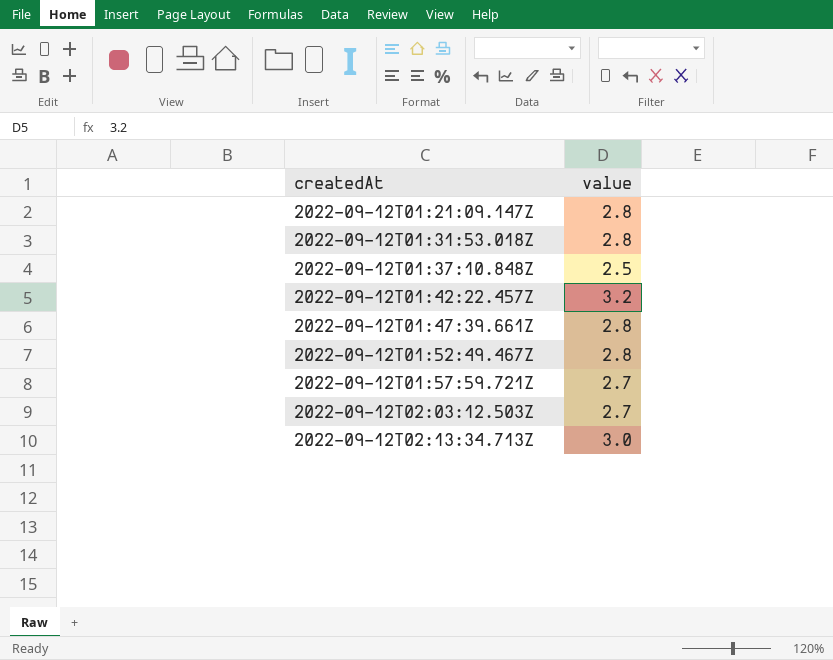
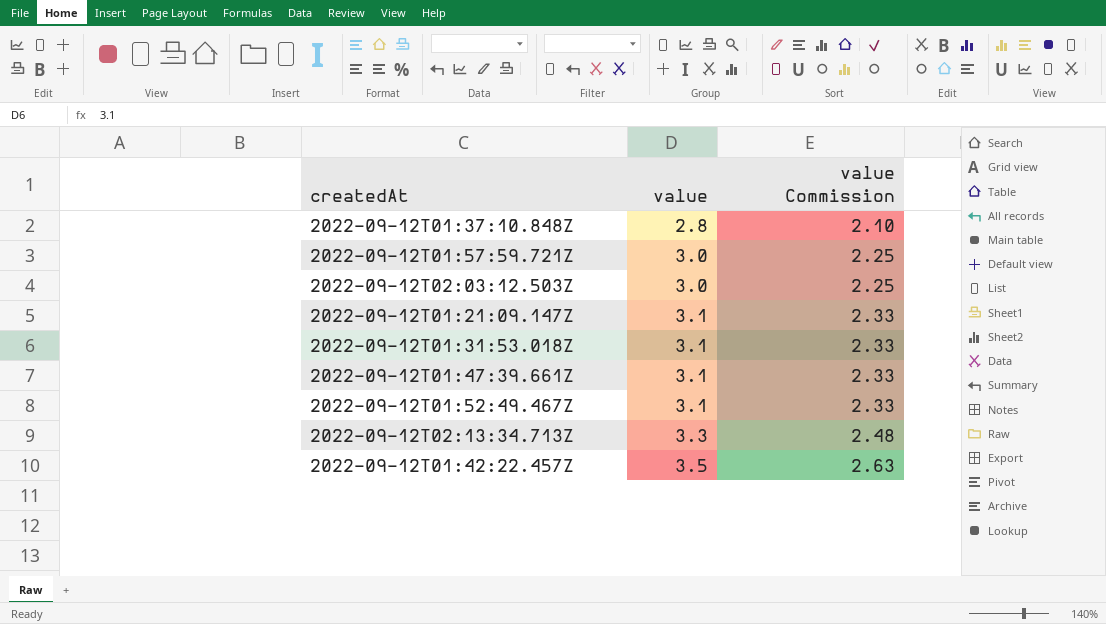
row order: createdAt ascending -> value ascending
column value Commission | formula: none -> [value] * 0.75
2022-09-12T01:37:10.848Z | value: 2.5 -> 2.8
2022-09-12T01:57:59.721Z | value: 2.7 -> 3.0
2022-09-12T02:03:12.503Z | value: 2.7 -> 3.0
2022-09-12T01:21:09.147Z | value: 2.8 -> 3.1
2022-09-12T01:31:53.018Z | value: 2.8 -> 3.1
2022-09-12T01:47:39.661Z | value: 2.8 -> 3.1
2022-09-12T01:52:49.467Z | value: 2.8 -> 3.1
2022-09-12T02:13:34.713Z | value: 3.0 -> 3.3
2022-09-12T01:42:22.457Z | value: 3.2 -> 3.5

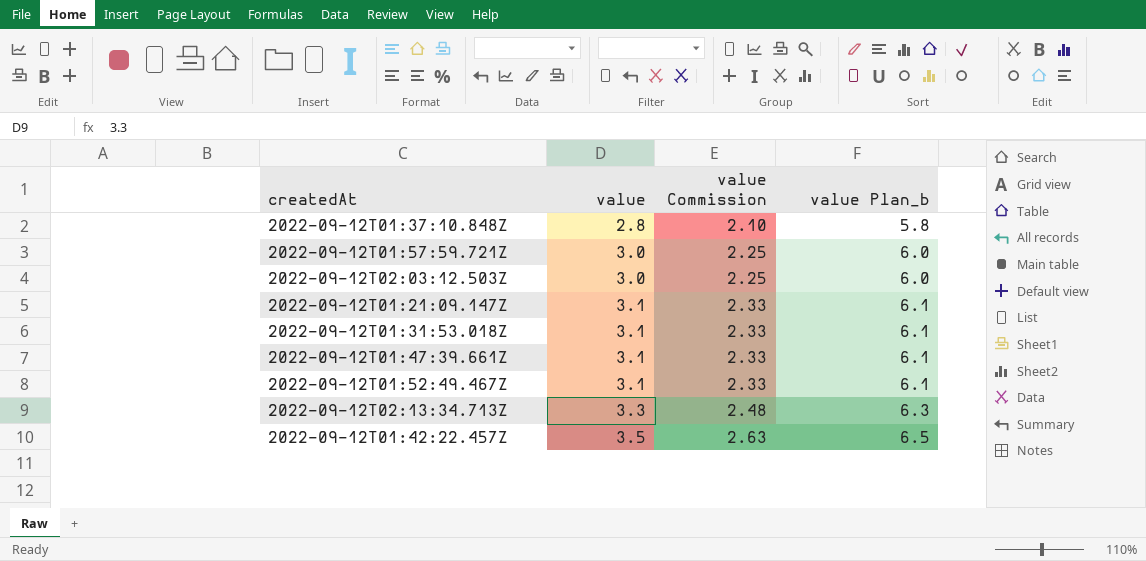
column value Plan_b | formula: none -> [value] + 3

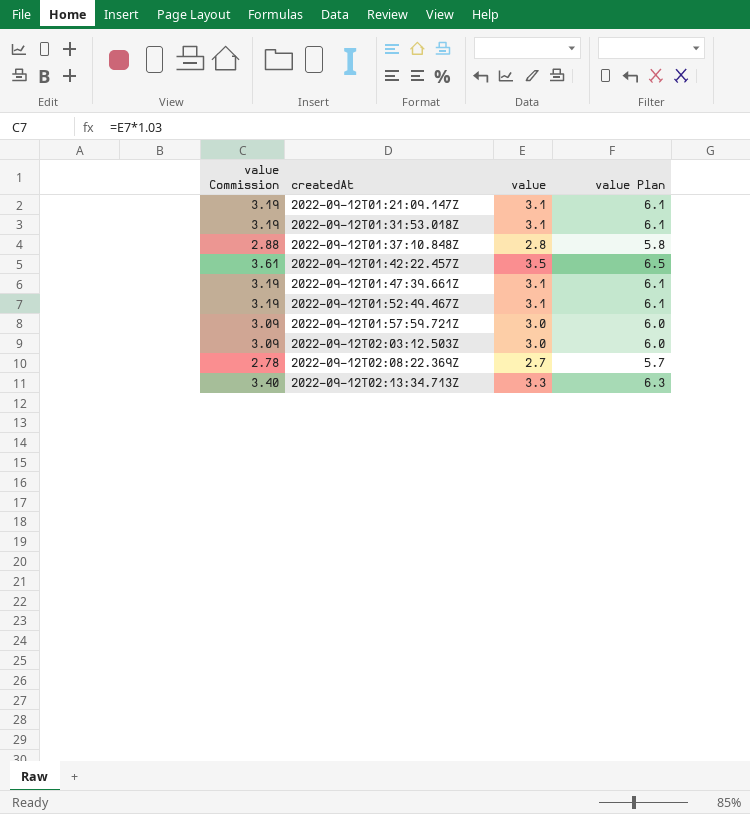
row order: value ascending -> createdAt ascending
column value Commission | formula: [value] * 0.75 -> [value] * 1.03
column value Commission | position: 3 -> 1
column name: value Plan_b -> value Plan
row 2022-09-12T02:08:22.369Z: none -> 2.78 | 2.7 | 5.7

